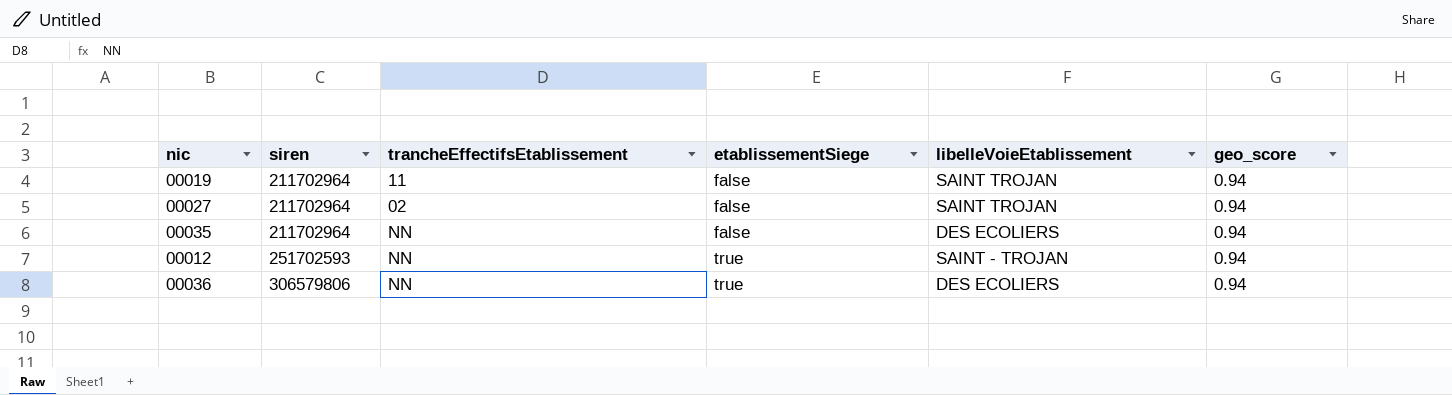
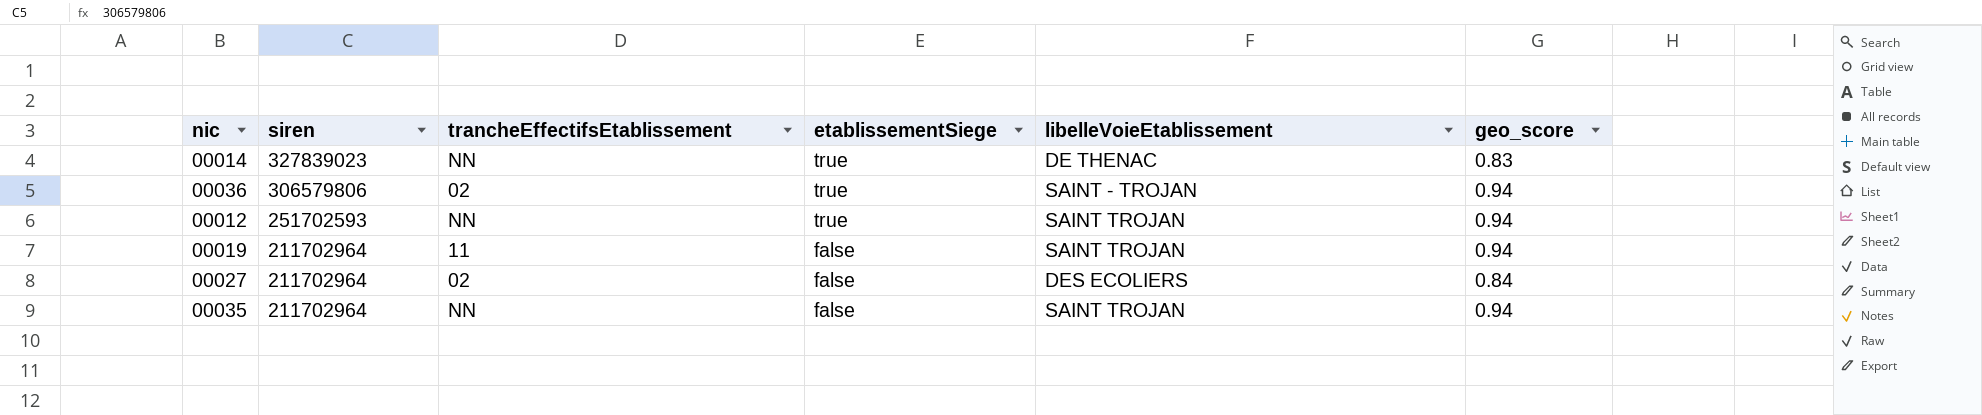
row order: siren ascending -> siren descending
row 00014: none -> 327839023 | NN | true | DE THENAC | 0.83
00036 | trancheEffectifsEtablissement: NN -> 02
00036 | libelleVoieEtablissement: DES ECOLIERS -> SAINT - TROJAN
00012 | libelleVoieEtablissement: SAINT - TROJAN -> SAINT TROJAN
00027 | libelleVoieEtablissement: SAINT TROJAN -> DES ECOLIERS
00027 | geo_score: 0.94 -> 0.84
00035 | libelleVoieEtablissement: DES ECOLIERS -> SAINT TROJAN

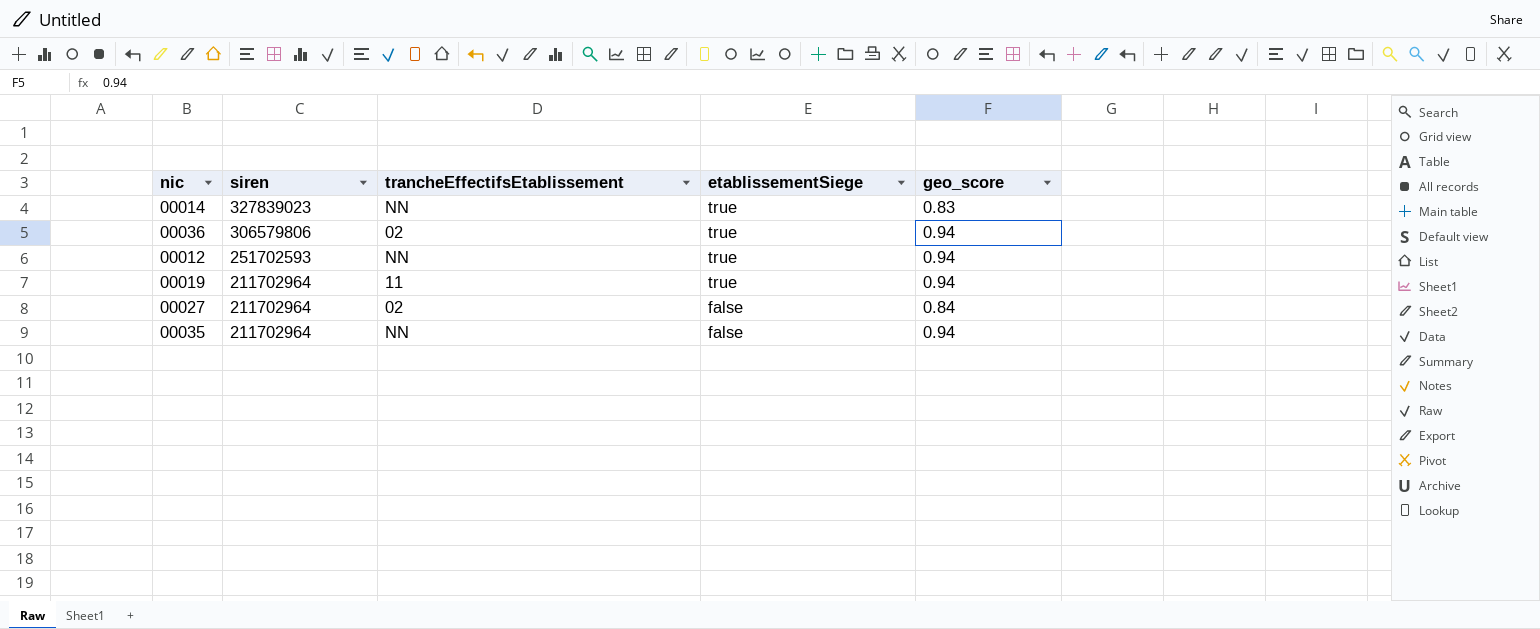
column libelleVoieEtablissement | position: 5 -> none
00019 | etablissementSiege: false -> true

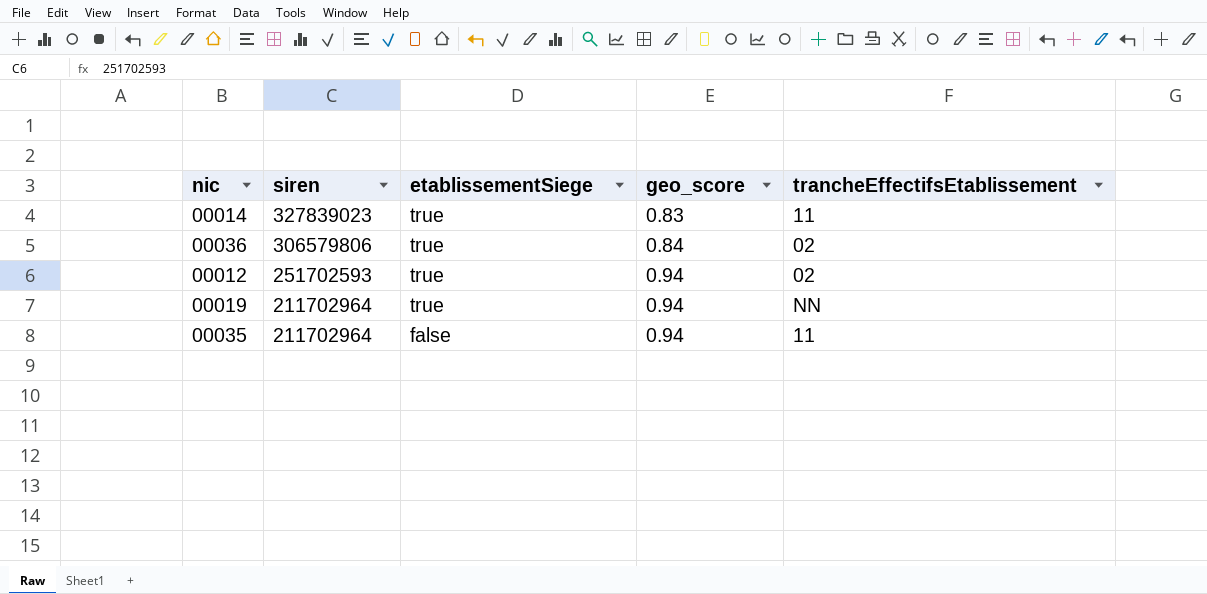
column trancheEffectifsEtablissement | position: 3 -> 5
row 00027: 211702964 | 02 | false | 0.84 -> none
00014 | trancheEffectifsEtablissement: NN -> 11
00036 | geo_score: 0.94 -> 0.84
00012 | trancheEffectifsEtablissement: NN -> 02
00019 | trancheEffectifsEtablissement: 11 -> NN
00035 | trancheEffectifsEtablissement: NN -> 11

